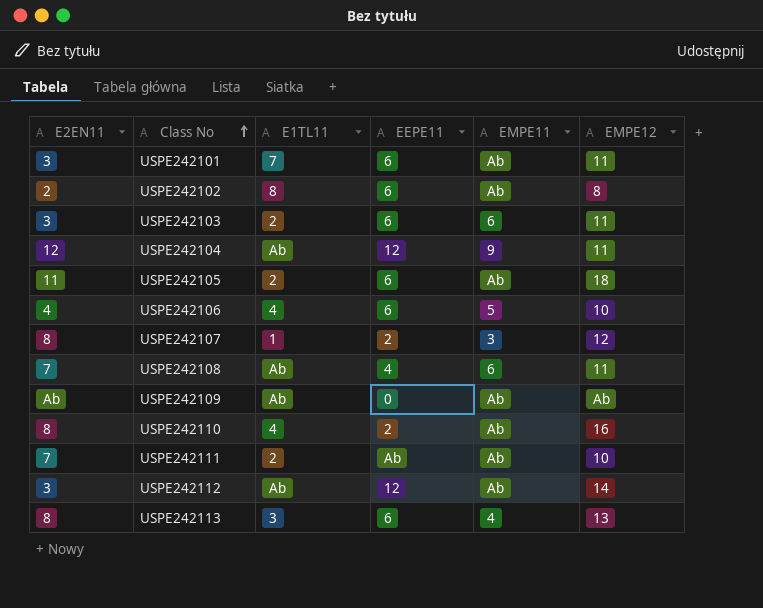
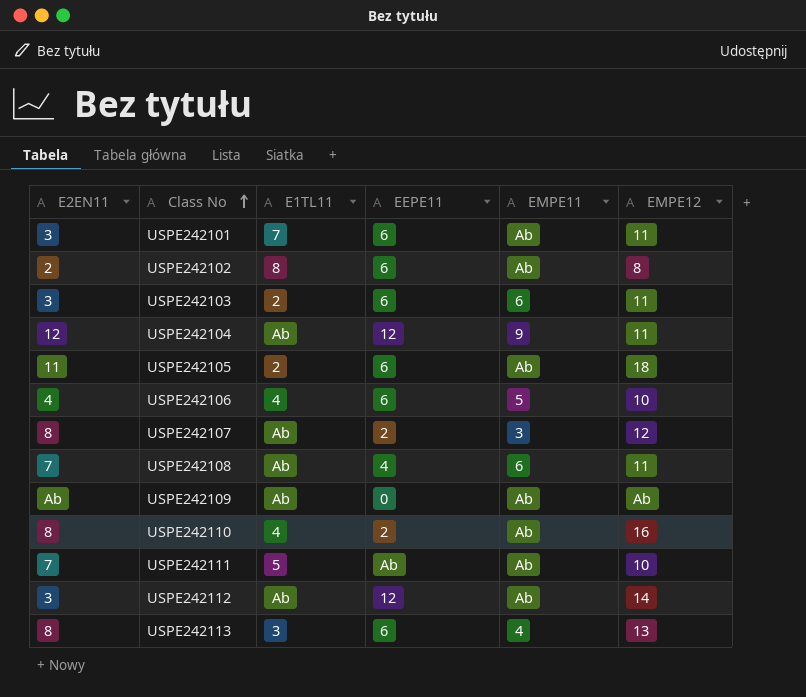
USPE242107 | E1TL11: 1 -> Ab
USPE242111 | E1TL11: 2 -> 5

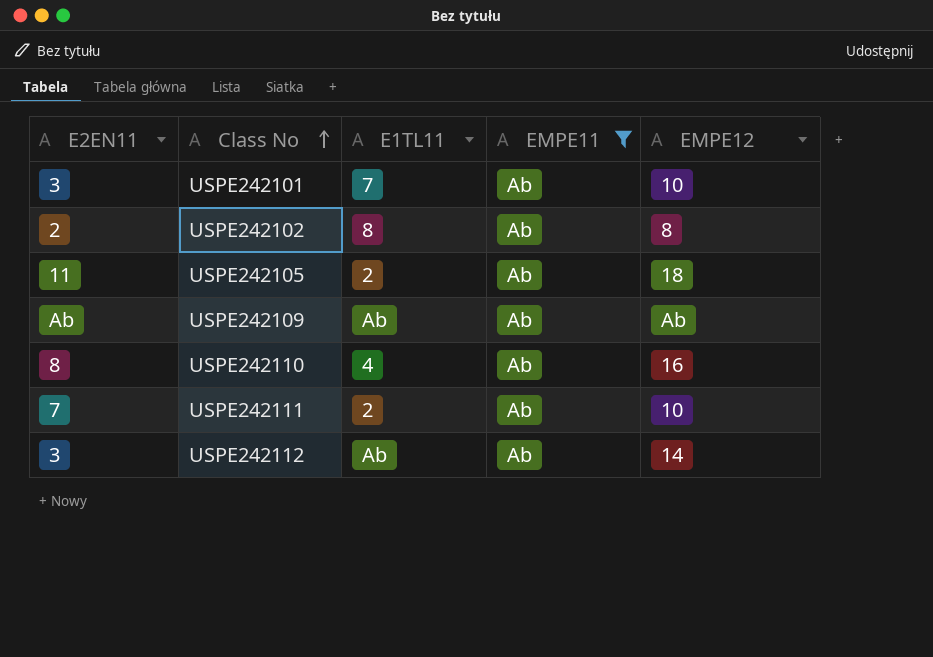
filter: none -> EMPE11 = Ab
column EEPE11 | position: 4 -> none
USPE242101 | EMPE12: 11 -> 10
USPE242111 | E1TL11: 5 -> 2

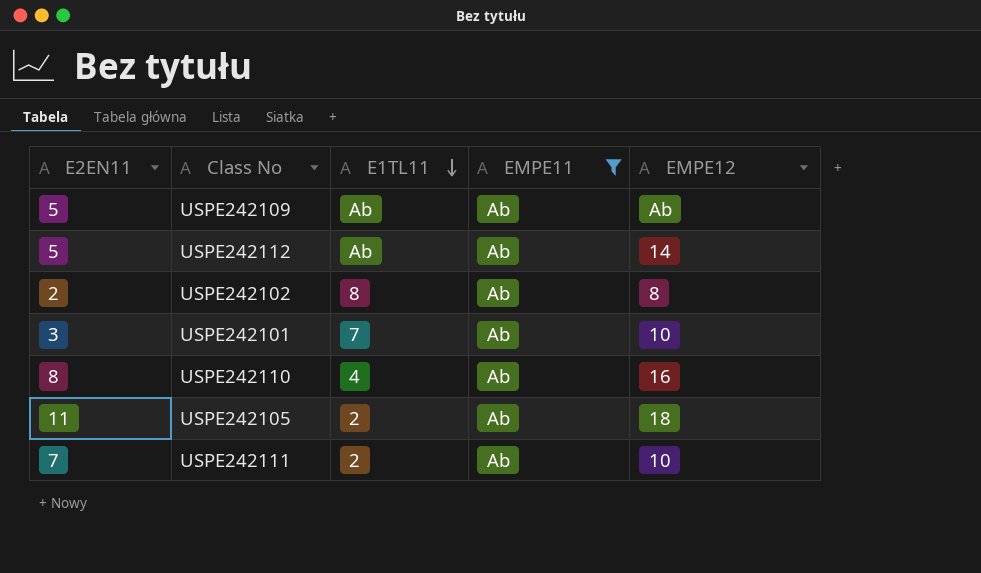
row order: Class No ascending -> E1TL11 descending
USPE242109 | E2EN11: Ab -> 5
USPE242112 | E2EN11: 3 -> 5

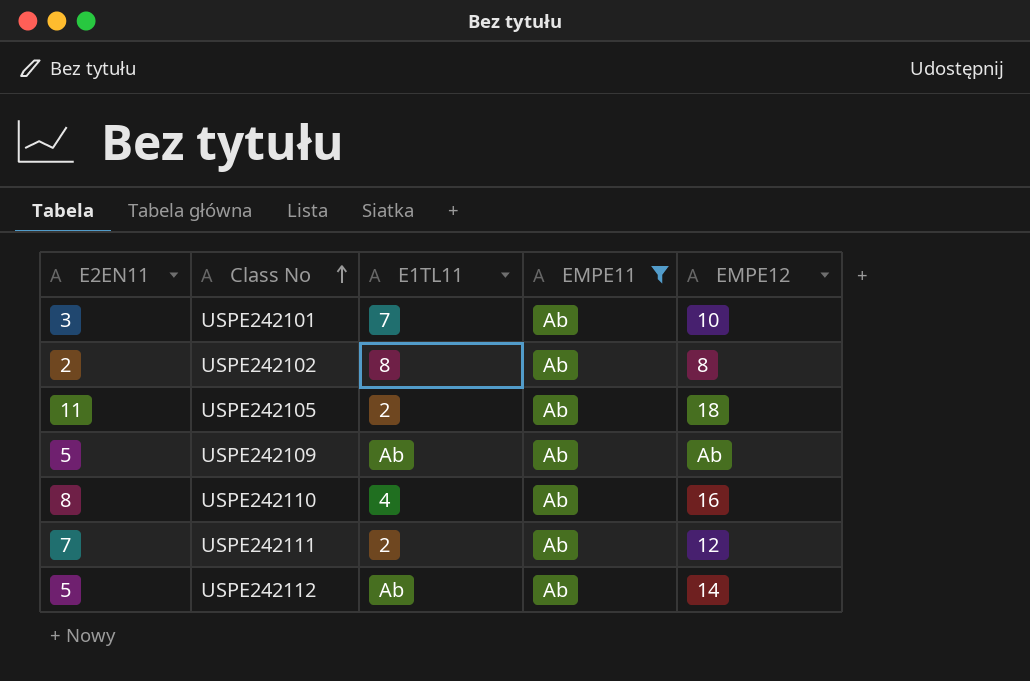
row order: E1TL11 descending -> Class No ascending
USPE242111 | EMPE12: 10 -> 12

